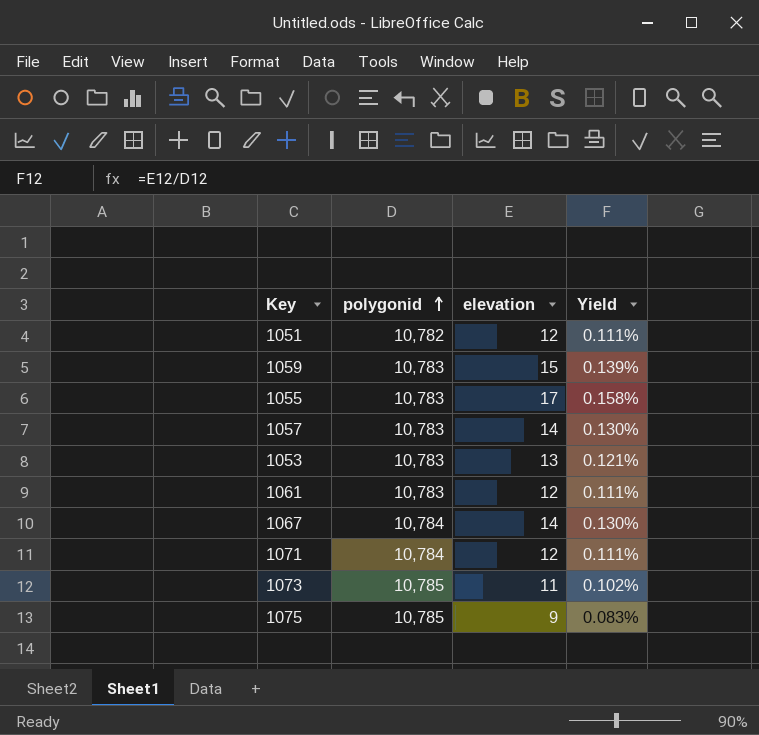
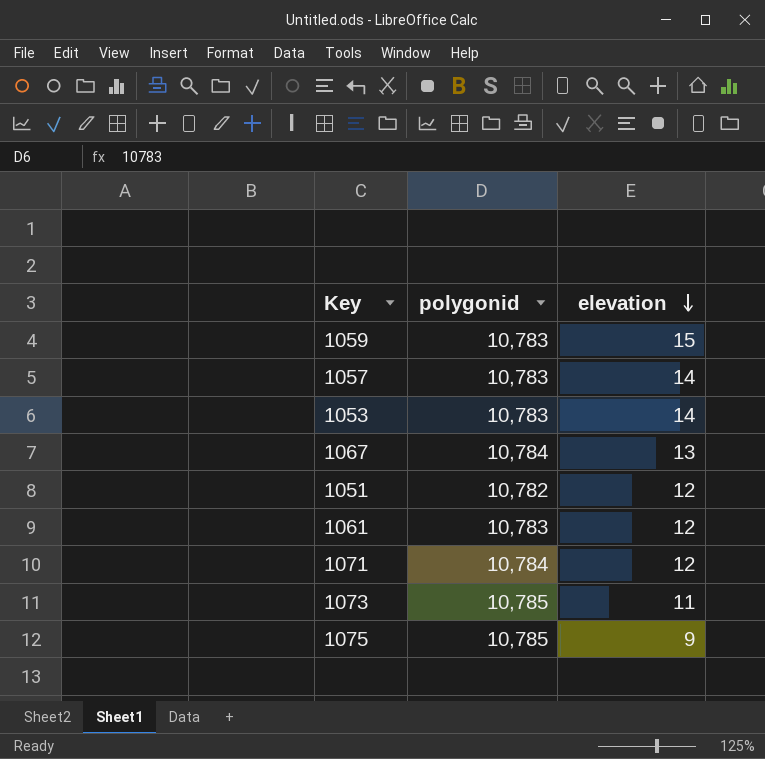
row order: polygonid ascending -> elevation descending
column Yield | formula: [elevation] / [polygonid] -> none
row 1055: 10,783 | 17 | 0.158% -> none
1053 | elevation: 13 -> 14
1067 | elevation: 14 -> 13

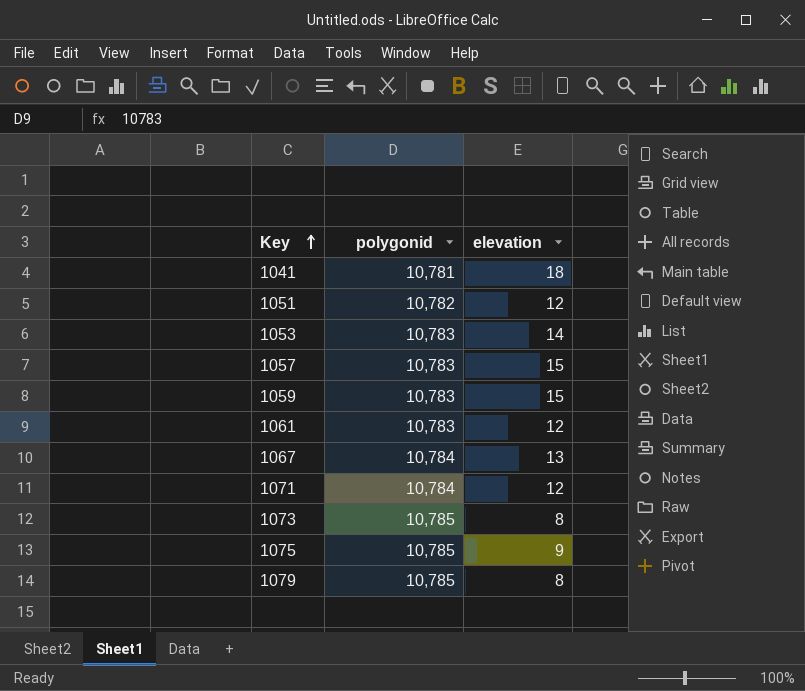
row order: elevation descending -> Key ascending
row 1041: none -> 10,781 | 18
1057 | elevation: 14 -> 15
1073 | elevation: 11 -> 8
row 1079: none -> 10,785 | 8

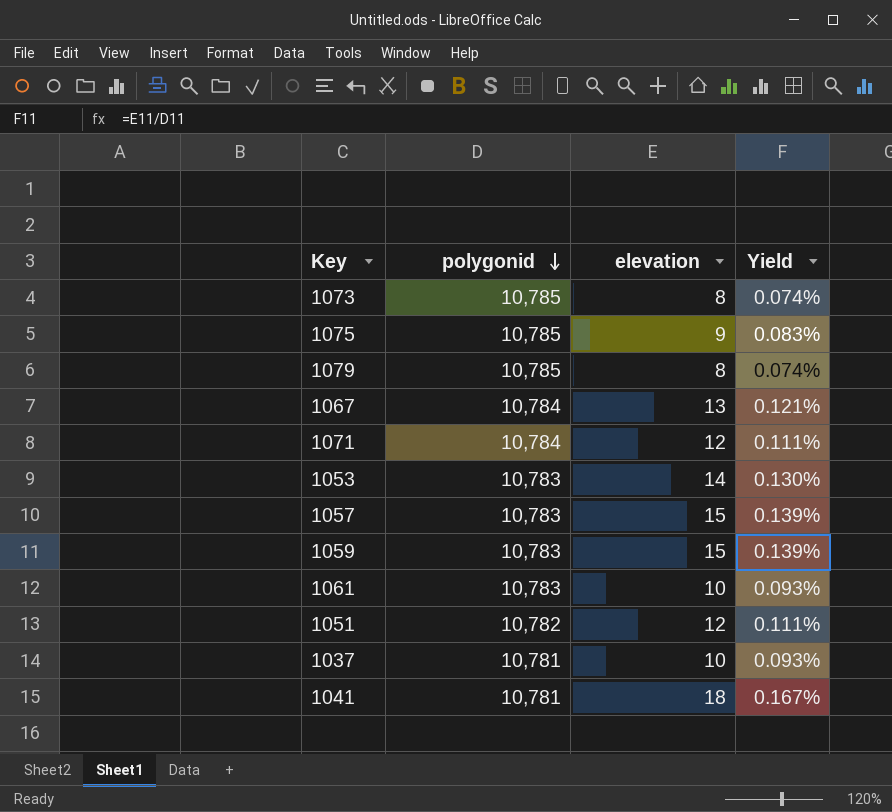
row order: Key ascending -> polygonid descending
column Yield | formula: none -> [elevation] / [polygonid]
1061 | elevation: 12 -> 10
row 1037: none -> 10,781 | 10 | 0.093%

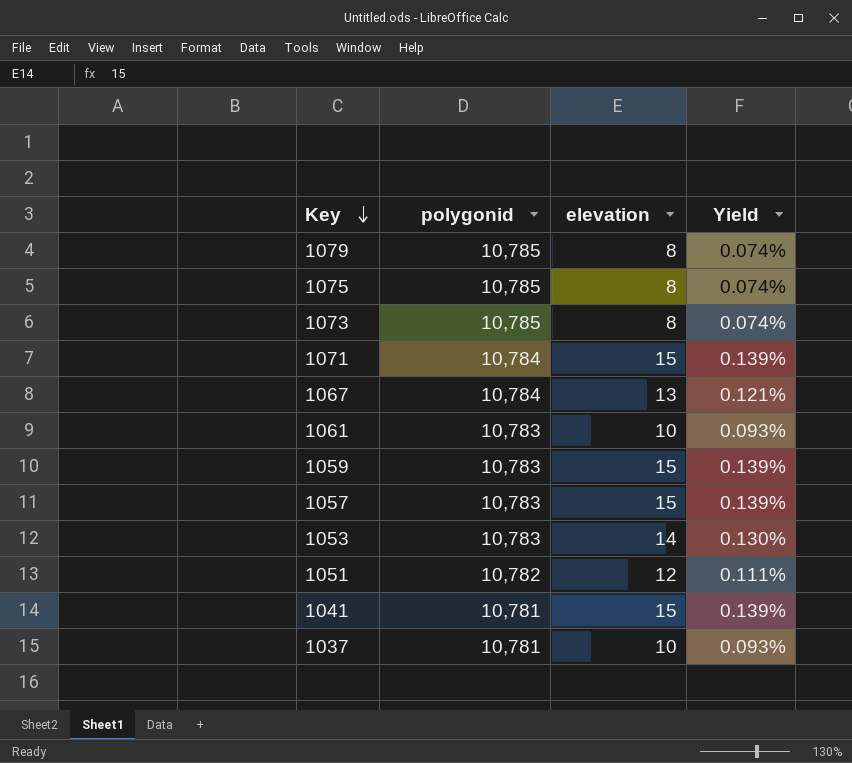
row order: polygonid descending -> Key descending
1075 | elevation: 9 -> 8
1075 | Yield: 0.083% -> 0.074%
1071 | elevation: 12 -> 15
1071 | Yield: 0.111% -> 0.139%
1041 | elevation: 18 -> 15
1041 | Yield: 0.167% -> 0.139%

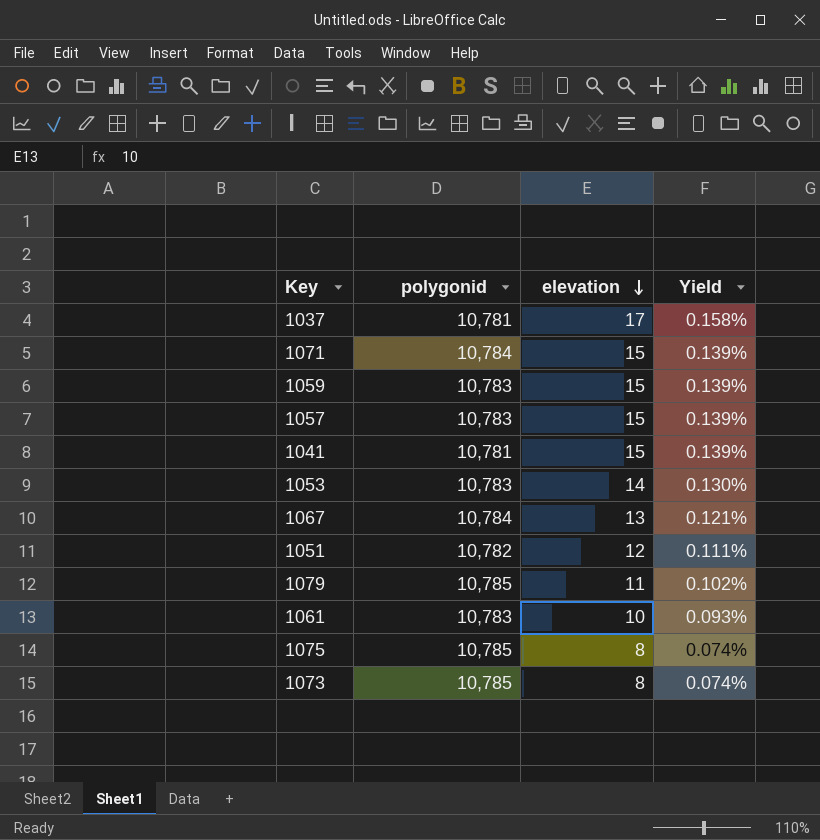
row order: Key descending -> elevation descending
1037 | elevation: 10 -> 17
1037 | Yield: 0.093% -> 0.158%
1079 | elevation: 8 -> 11
1079 | Yield: 0.074% -> 0.102%

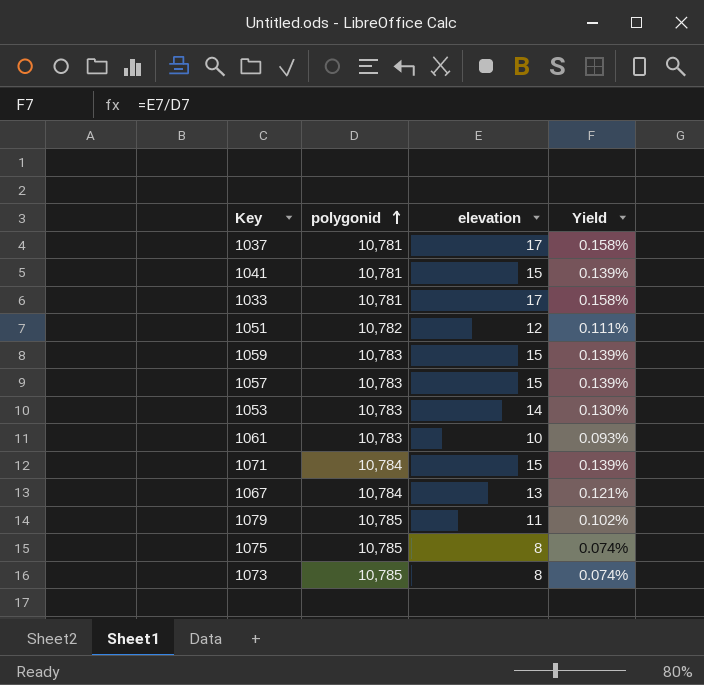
row order: elevation descending -> polygonid ascending
row 1033: none -> 10,781 | 17 | 0.158%

